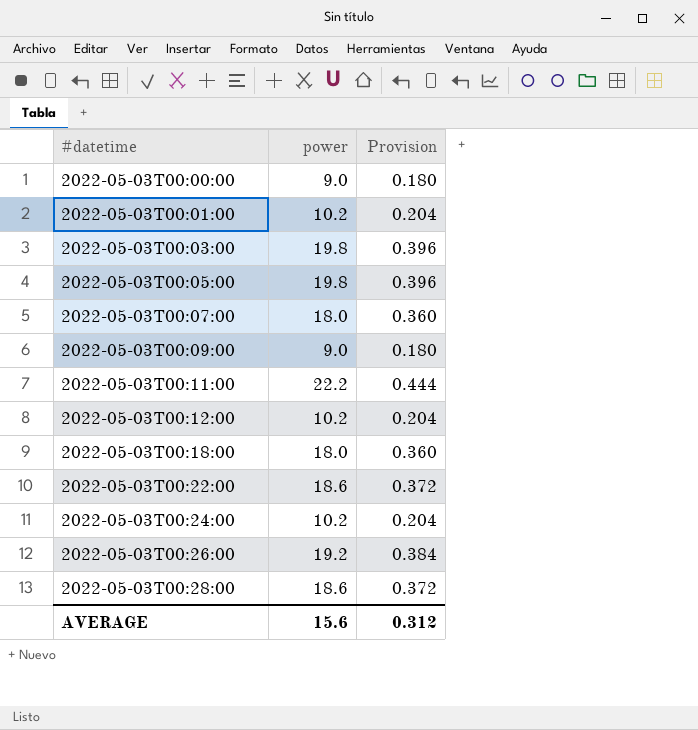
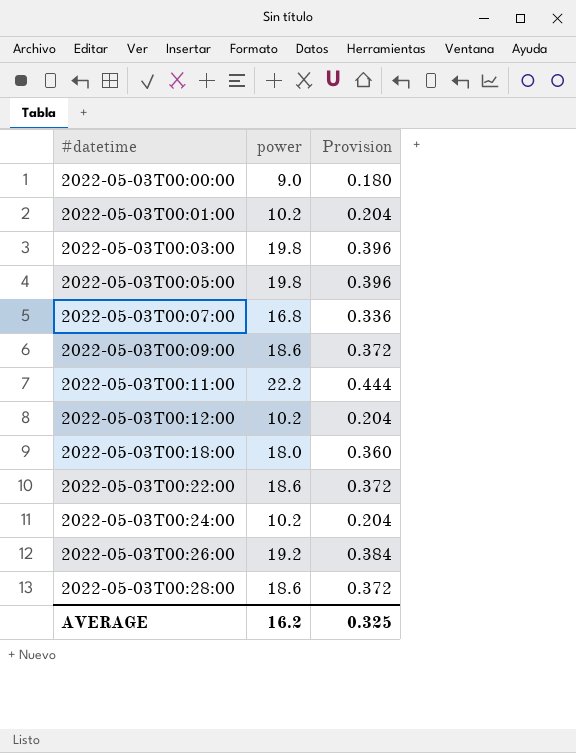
2022-05-03T00:07:00 | power: 18.0 -> 16.8
2022-05-03T00:07:00 | Provision: 0.360 -> 0.336
2022-05-03T00:09:00 | power: 9.0 -> 18.6
2022-05-03T00:09:00 | Provision: 0.180 -> 0.372
AVERAGE | power: 15.6 -> 16.2
AVERAGE | Provision: 0.312 -> 0.325

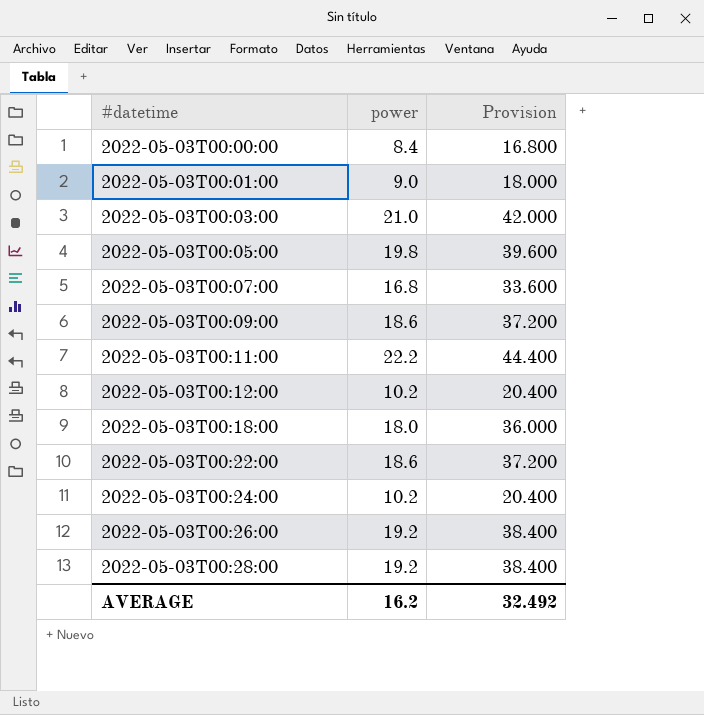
column Provision | formula: [power] * 0.02 -> [power] * 2
2022-05-03T00:00:00 | power: 9.0 -> 8.4
2022-05-03T00:01:00 | power: 10.2 -> 9.0
2022-05-03T00:03:00 | power: 19.8 -> 21.0
2022-05-03T00:28:00 | power: 18.6 -> 19.2
AVERAGE | Provision: 0.325 -> 32.492

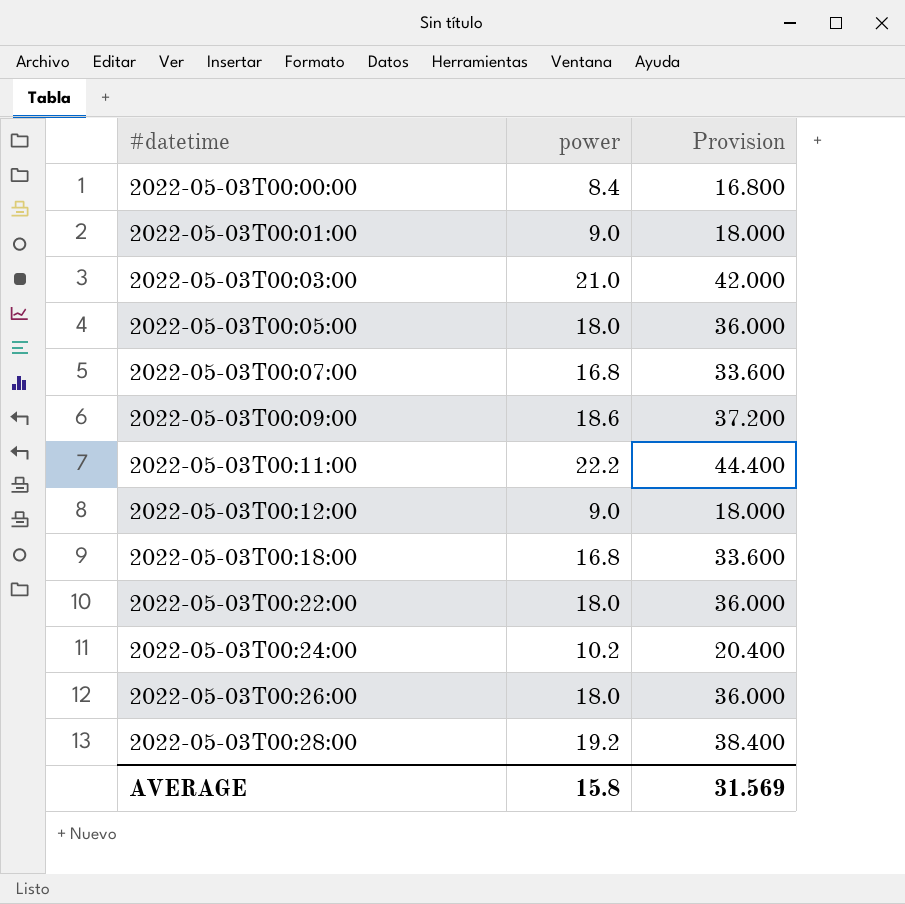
2022-05-03T00:05:00 | power: 19.8 -> 18.0
2022-05-03T00:05:00 | Provision: 39.600 -> 36.000
2022-05-03T00:12:00 | power: 10.2 -> 9.0
2022-05-03T00:12:00 | Provision: 20.400 -> 18.000
2022-05-03T00:18:00 | power: 18.0 -> 16.8
2022-05-03T00:18:00 | Provision: 36.000 -> 33.600
2022-05-03T00:22:00 | power: 18.6 -> 18.0
2022-05-03T00:22:00 | Provision: 37.200 -> 36.000
2022-05-03T00:26:00 | power: 19.2 -> 18.0
2022-05-03T00:26:00 | Provision: 38.400 -> 36.000
AVERAGE | power: 16.2 -> 15.8
AVERAGE | Provision: 32.492 -> 31.569

